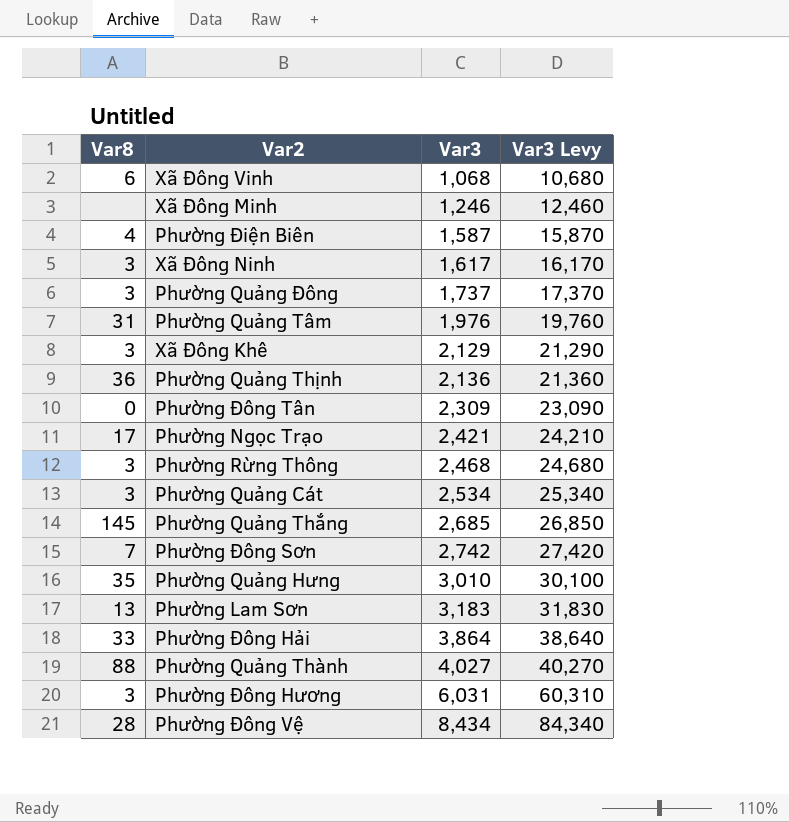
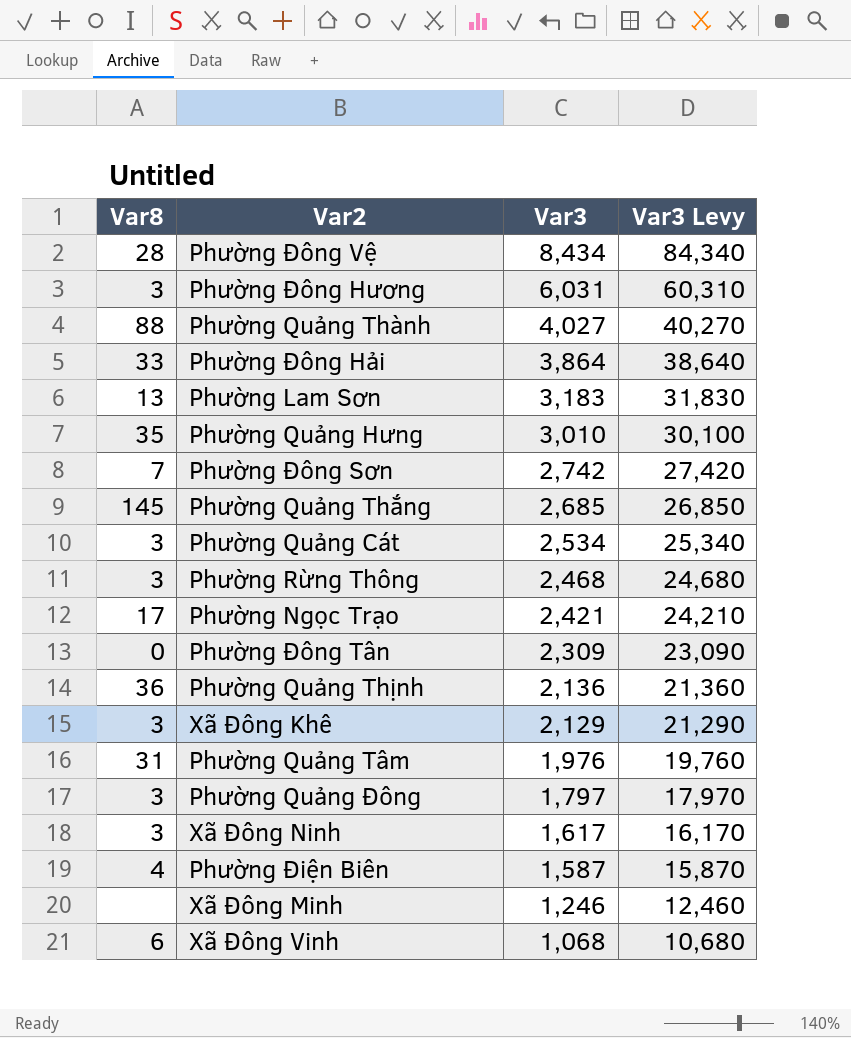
row order: Var3 ascending -> Var3 descending
Phường Quảng Đông | Var3: 1,737 -> 1,797
Phường Quảng Đông | Var3 Levy: 17,370 -> 17,970

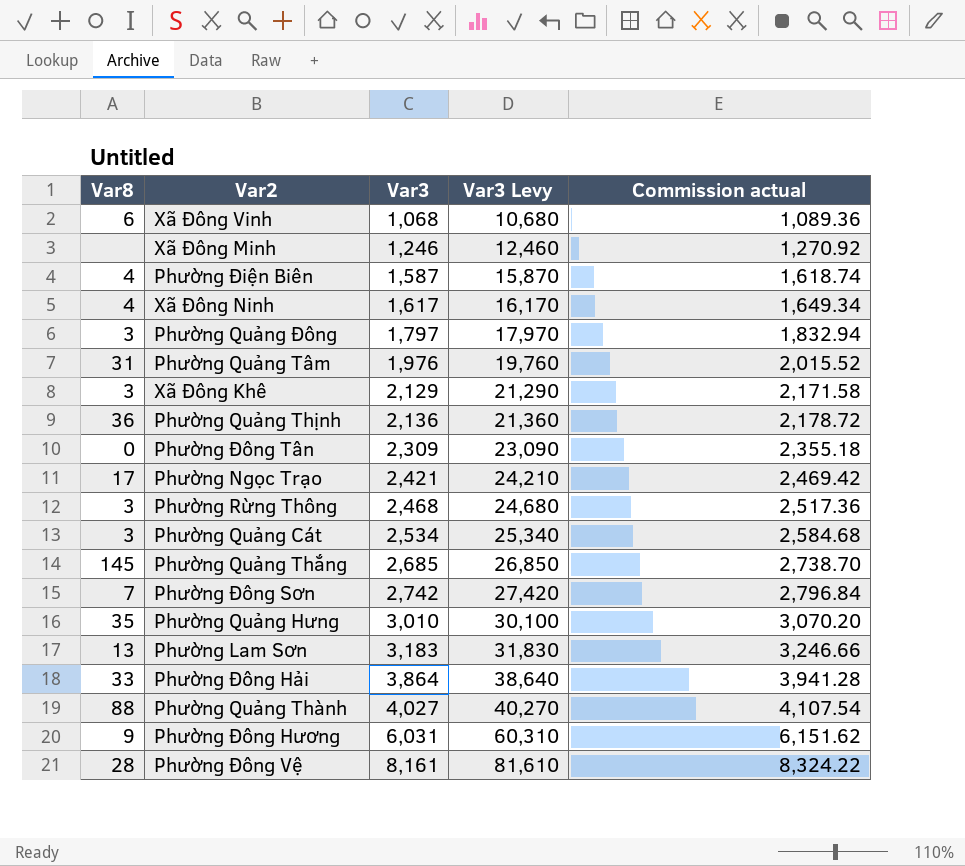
row order: Var3 descending -> Var3 ascending
column Commission actual | formula: none -> [Var3] * 1.02
Xã Đông Ninh | Var8: 3 -> 4
Phường Đông Hương | Var8: 3 -> 9
Phường Đông Vệ | Var3: 8,434 -> 8,161
Phường Đông Vệ | Var3 Levy: 84,340 -> 81,610

